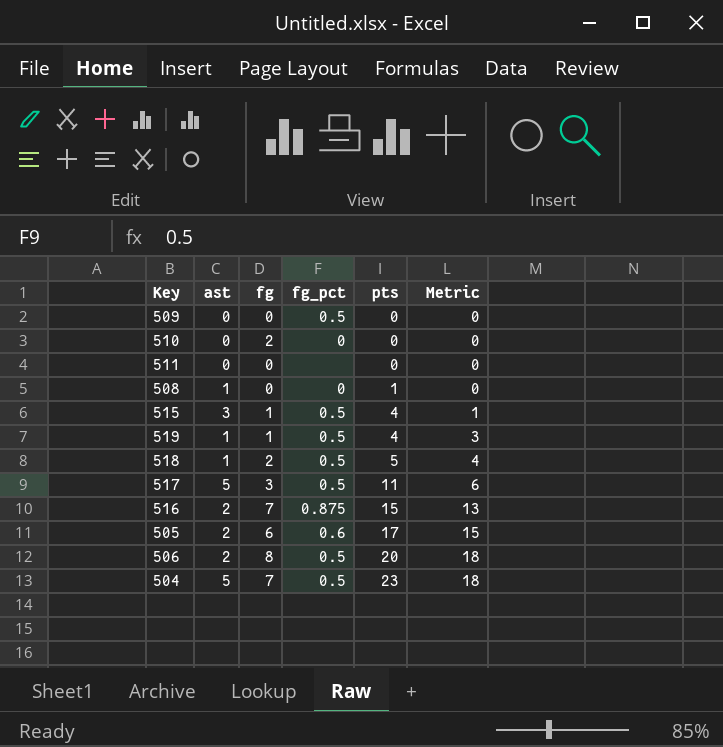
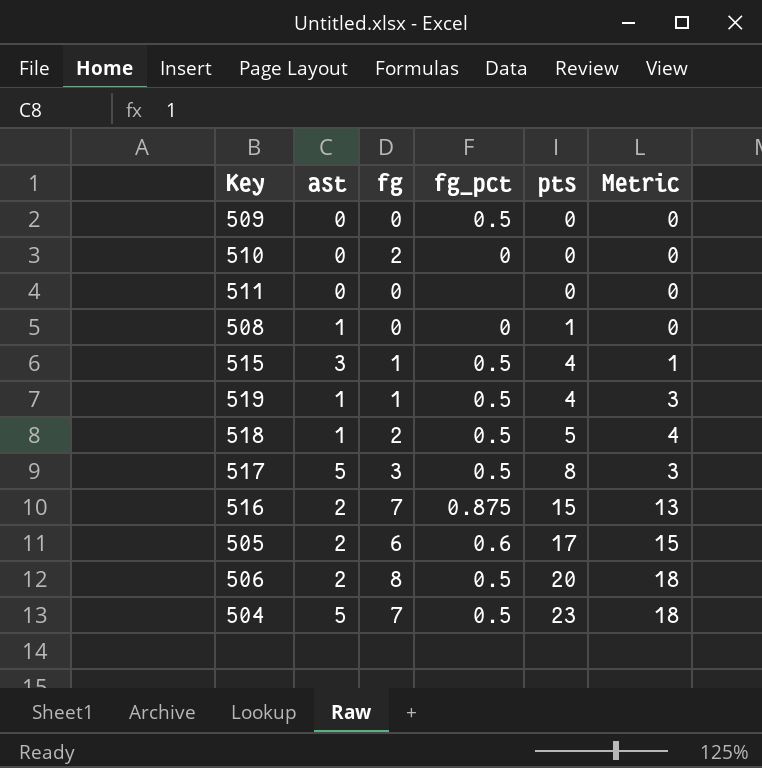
517 | pts: 11 -> 8
517 | Metric: 6 -> 3

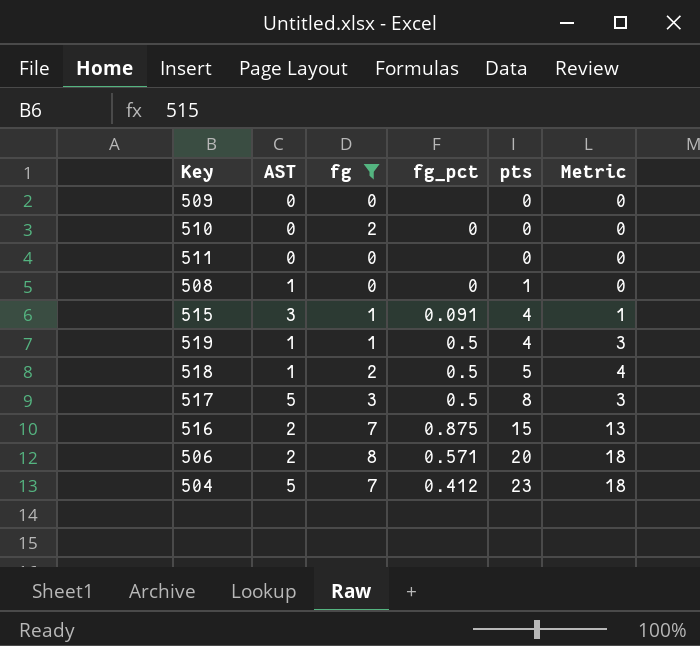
filter: none -> fg != 6
column name: ast -> AST
509 | fg_pct: 0.5 -> none
515 | fg_pct: 0.5 -> 0.091
506 | fg_pct: 0.5 -> 0.571
504 | fg_pct: 0.5 -> 0.412

